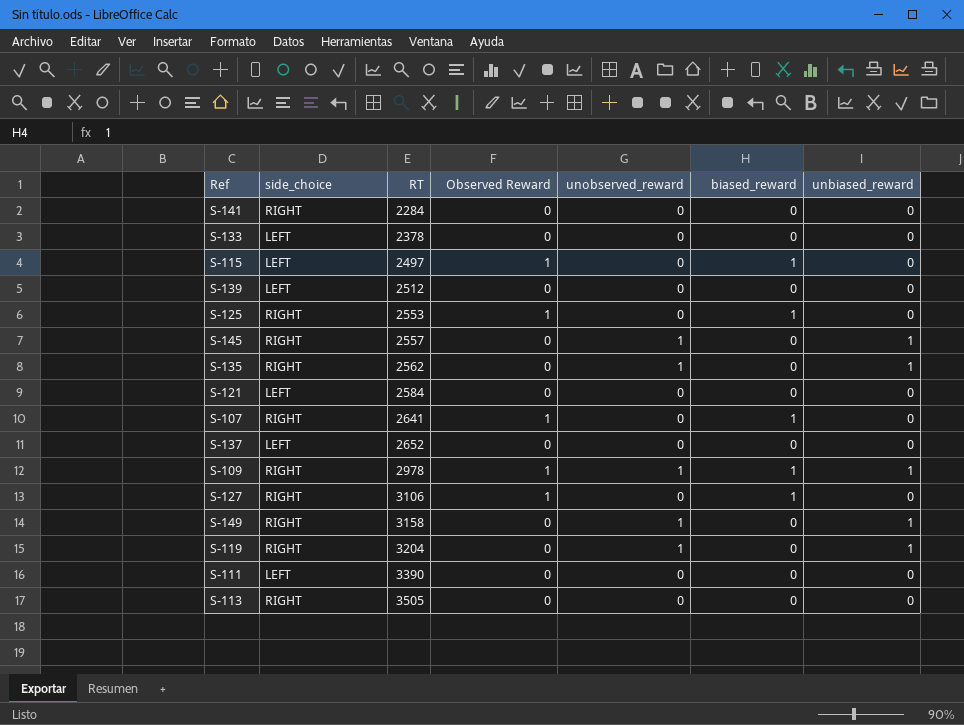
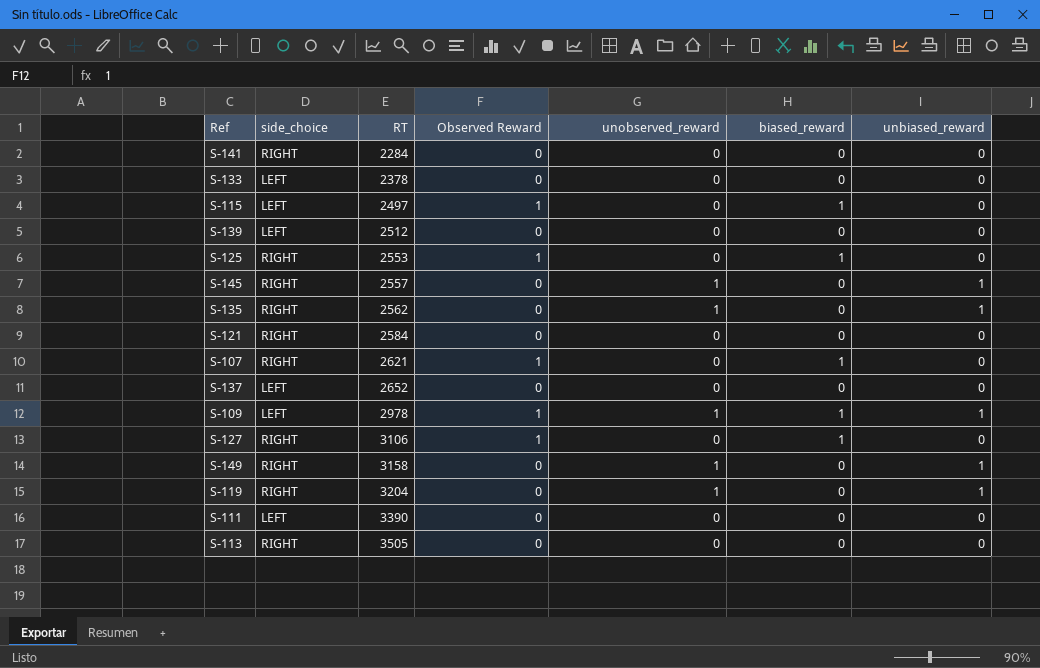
S-121 | side_choice: LEFT -> RIGHT
S-107 | RT: 2641 -> 2621
S-109 | side_choice: RIGHT -> LEFT

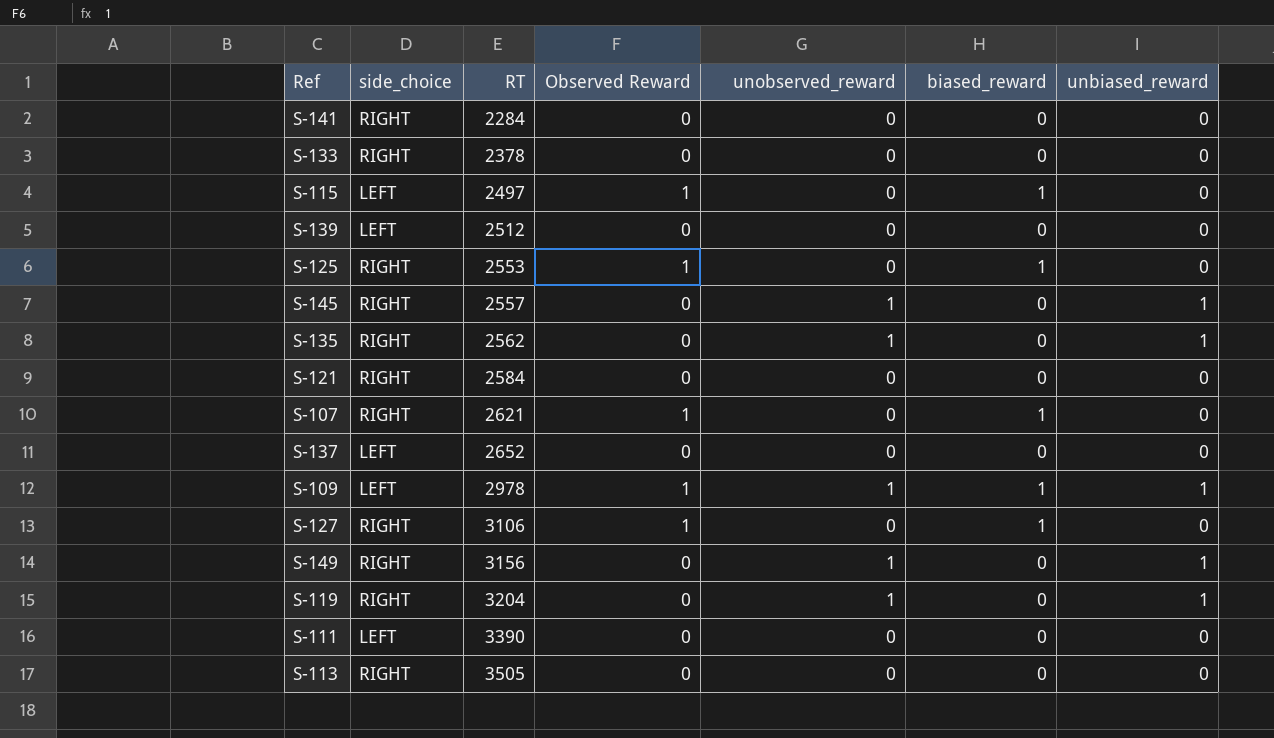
S-133 | side_choice: LEFT -> RIGHT
S-149 | RT: 3158 -> 3156

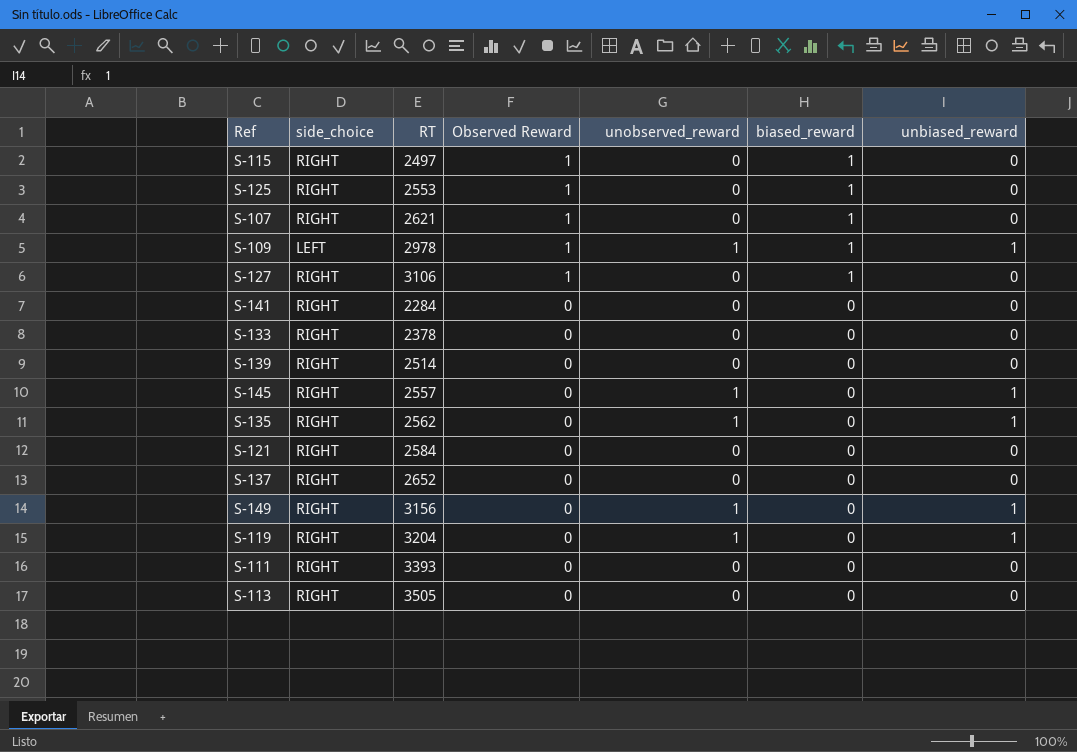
row order: RT ascending -> Observed Reward descending
S-115 | side_choice: LEFT -> RIGHT
S-139 | side_choice: LEFT -> RIGHT
S-139 | RT: 2512 -> 2514
S-137 | side_choice: LEFT -> RIGHT
S-111 | side_choice: LEFT -> RIGHT
S-111 | RT: 3390 -> 3393

